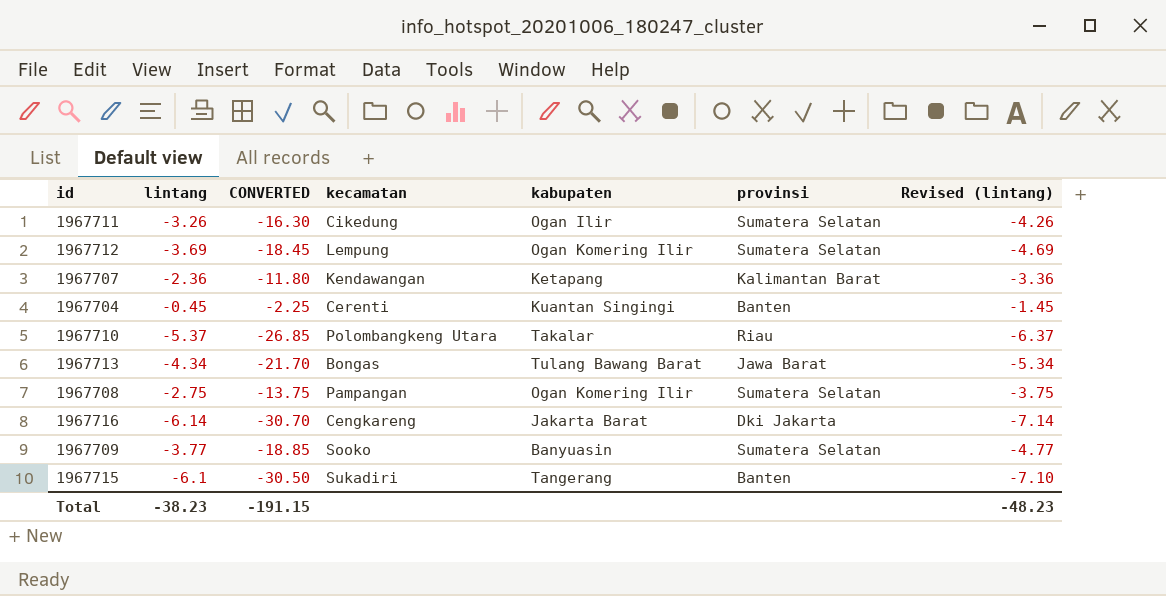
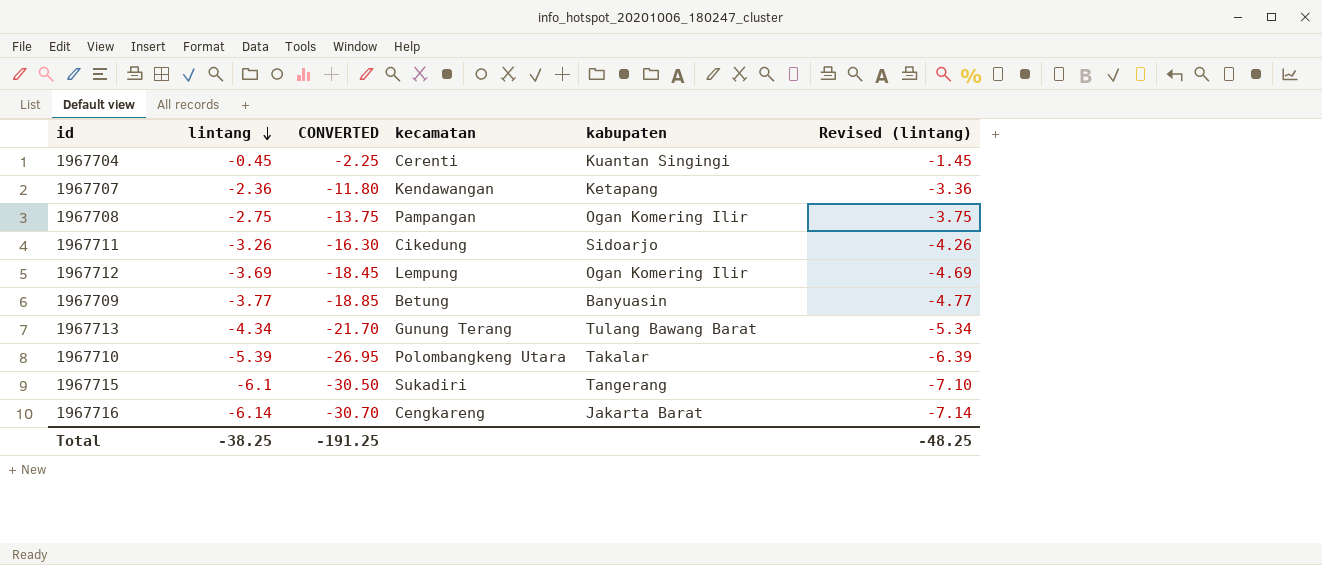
row order: none -> lintang descending
column provinsi | position: 6 -> none
1967711 | kabupaten: Ogan Ilir -> Sidoarjo
1967709 | kecamatan: Sooko -> Betung
1967713 | kecamatan: Bongas -> Gunung Terang
1967710 | lintang: -5.37 -> -5.39
1967710 | CONVERTED: -26.85 -> -26.95
1967710 | Revised (lintang): -6.37 -> -6.39
Total | lintang: -38.23 -> -38.25
Total | CONVERTED: -191.15 -> -191.25
Total | Revised (lintang): -48.23 -> -48.25

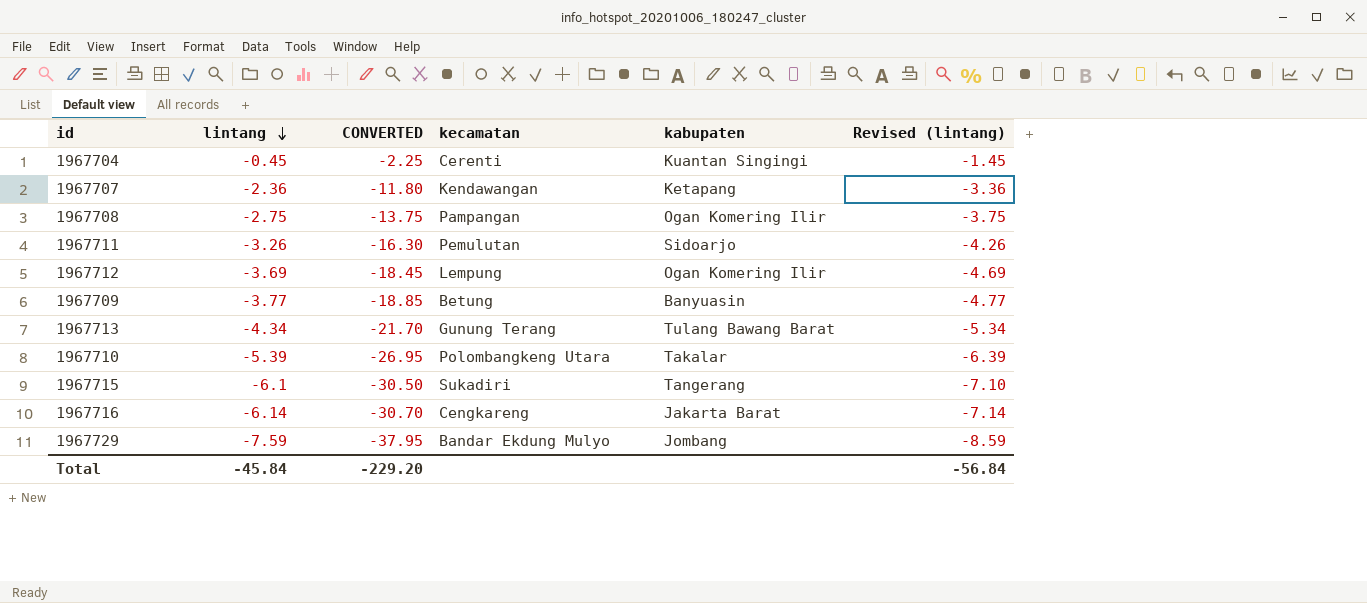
1967711 | kecamatan: Cikedung -> Pemulutan
row 1967729: none -> -7.59 | -37.95 | Bandar Ekdung Mulyo | Jombang | -8.59
Total | lintang: -38.25 -> -45.84
Total | CONVERTED: -191.25 -> -229.20
Total | Revised (lintang): -48.25 -> -56.84

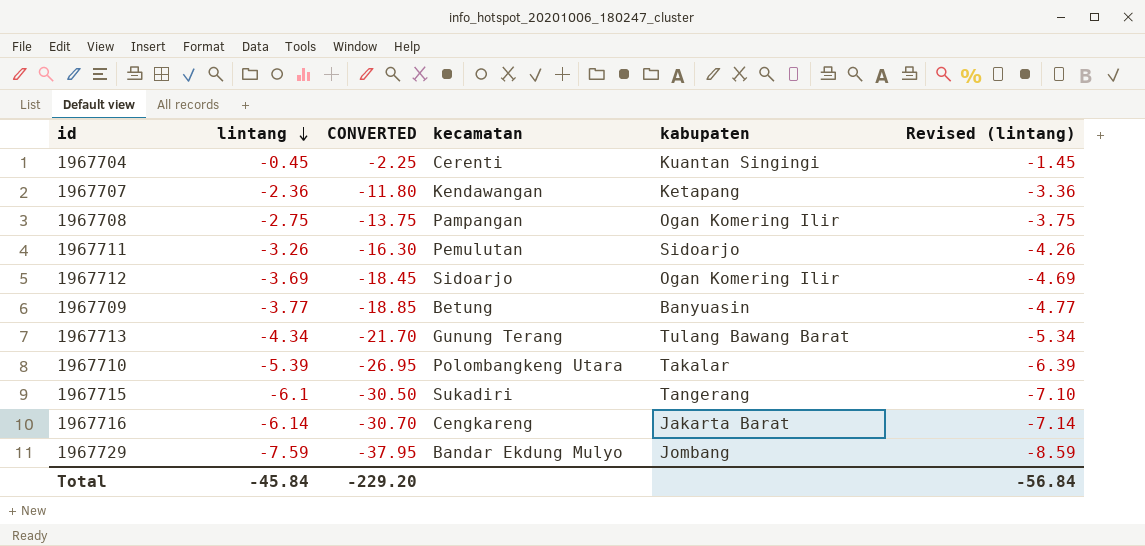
1967712 | kecamatan: Lempung -> Sidoarjo

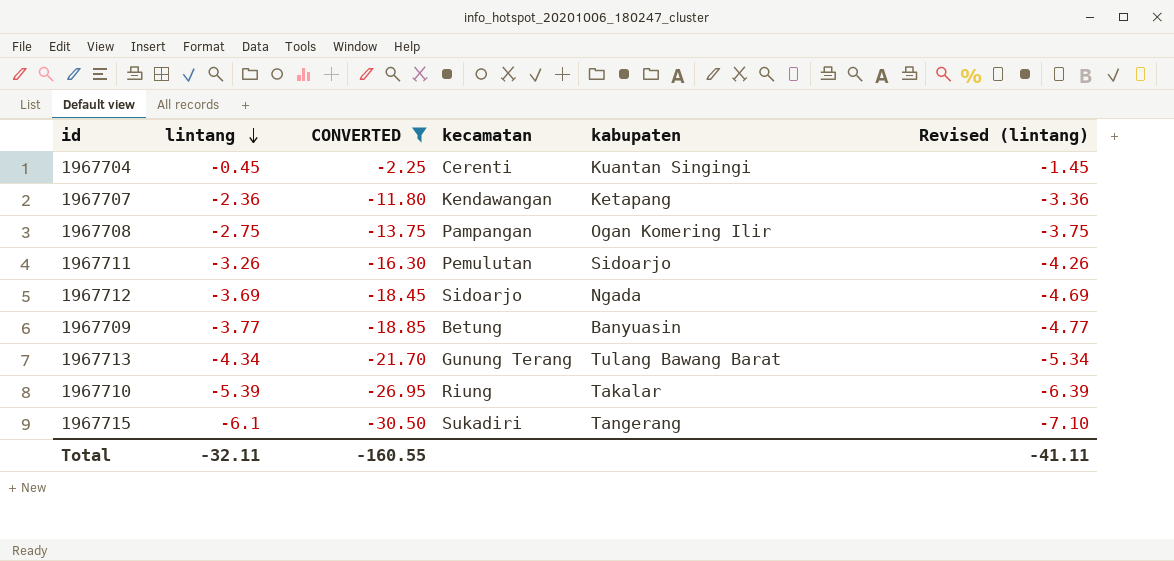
filter: none -> CONVERTED >= -30.50
1967712 | kabupaten: Ogan Komering Ilir -> Ngada
1967710 | kecamatan: Polombangkeng Utara -> Riung
Total | lintang: -45.84 -> -32.11
Total | CONVERTED: -229.20 -> -160.55
Total | Revised (lintang): -56.84 -> -41.11

